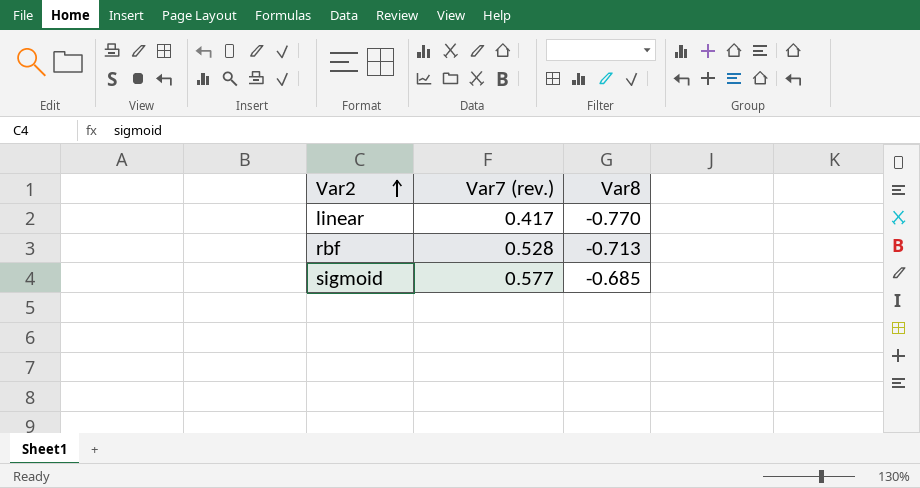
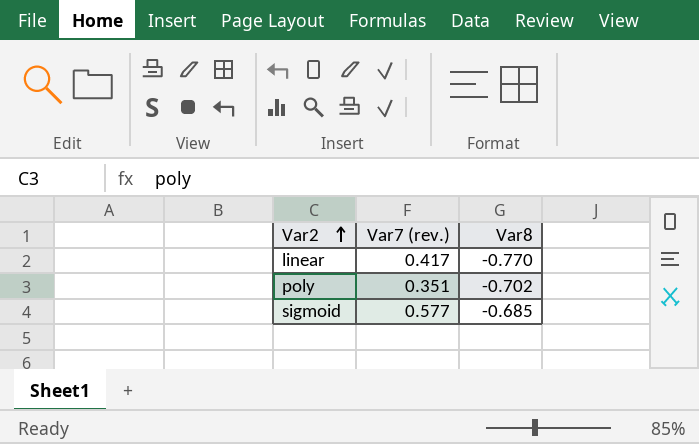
row rbf: 0.528 | -0.713 -> none
row poly: none -> 0.351 | -0.702

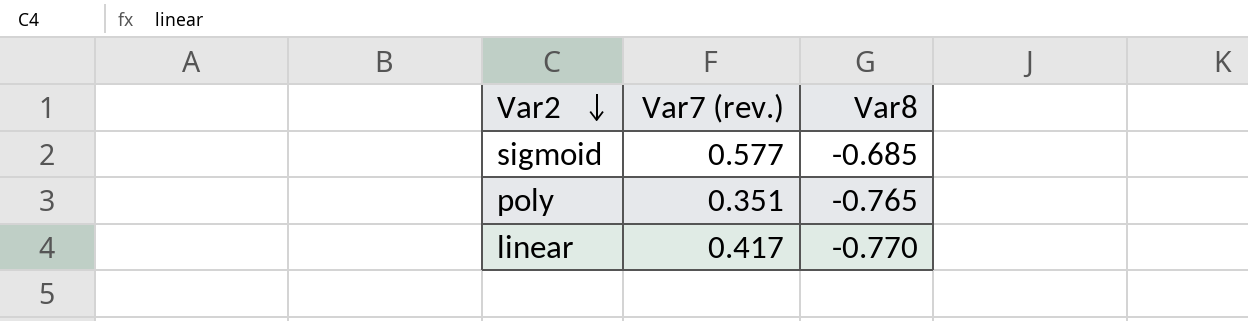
row order: Var2 ascending -> Var2 descending
poly | Var8: -0.702 -> -0.765

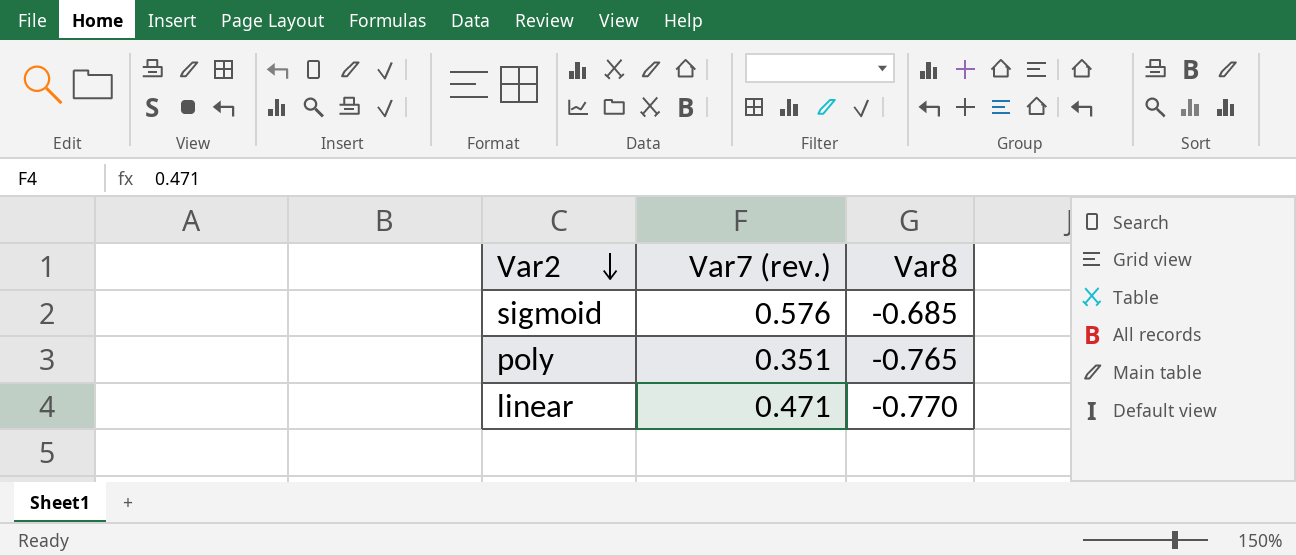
sigmoid | Var7 (rev.): 0.577 -> 0.576
linear | Var7 (rev.): 0.417 -> 0.471

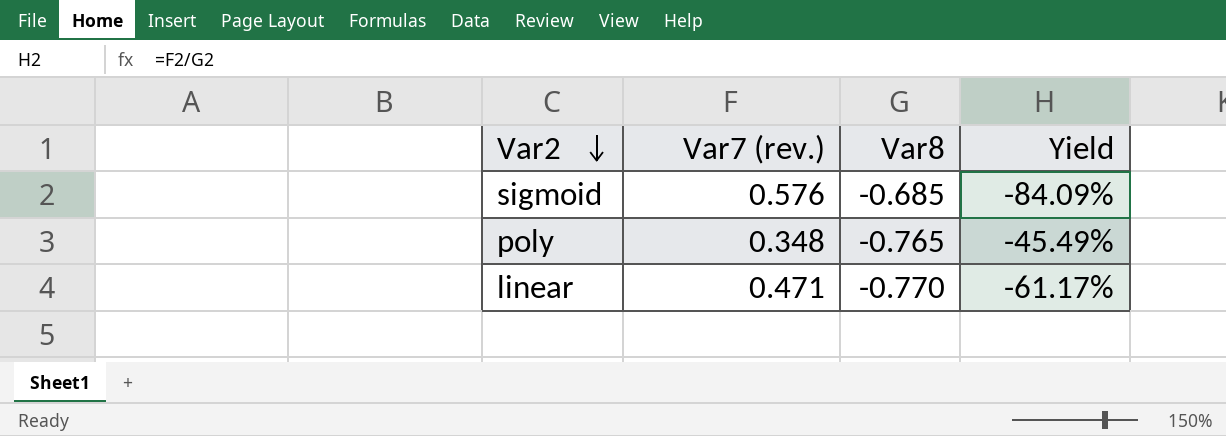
column Yield | formula: none -> [Var7 (rev.)] / [Var8]
poly | Var7 (rev.): 0.351 -> 0.348

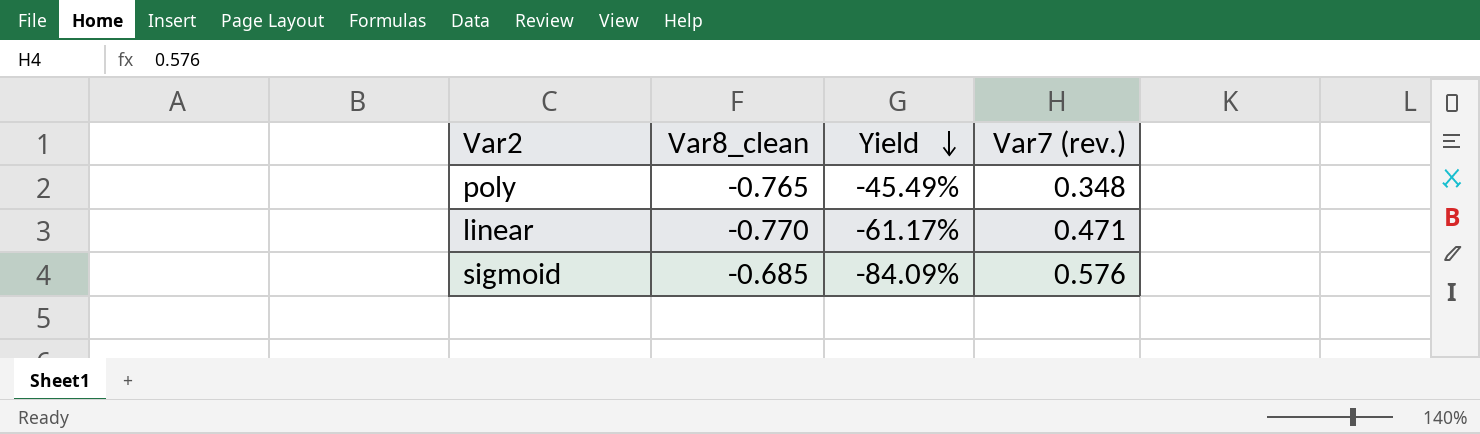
row order: Var2 descending -> Yield descending
column name: Var8 -> Var8_clean
column Var7 (rev.) | position: 2 -> 4

